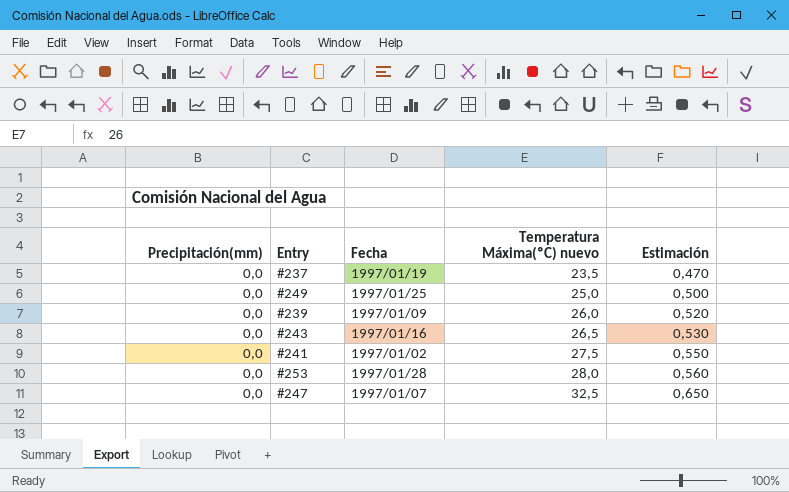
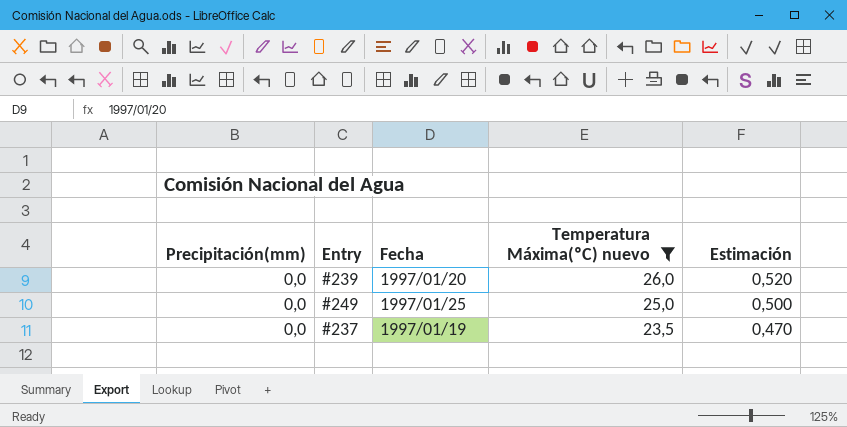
filter: none -> Temperatura Máxima(ºC) nuevo <= 26,0
row order: Temperatura Máxima(ºC) nuevo ascending -> Temperatura Máxima(ºC) nuevo descending
#239 | Fecha: 1997/01/09 -> 1997/01/20

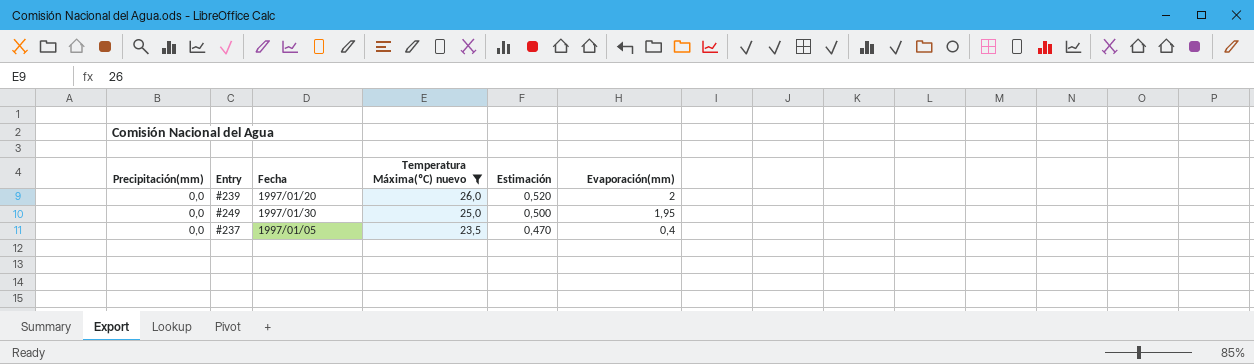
column Evaporación(mm) | position: none -> 6
#249 | Fecha: 1997/01/25 -> 1997/01/30
#237 | Fecha: 1997/01/19 -> 1997/01/05

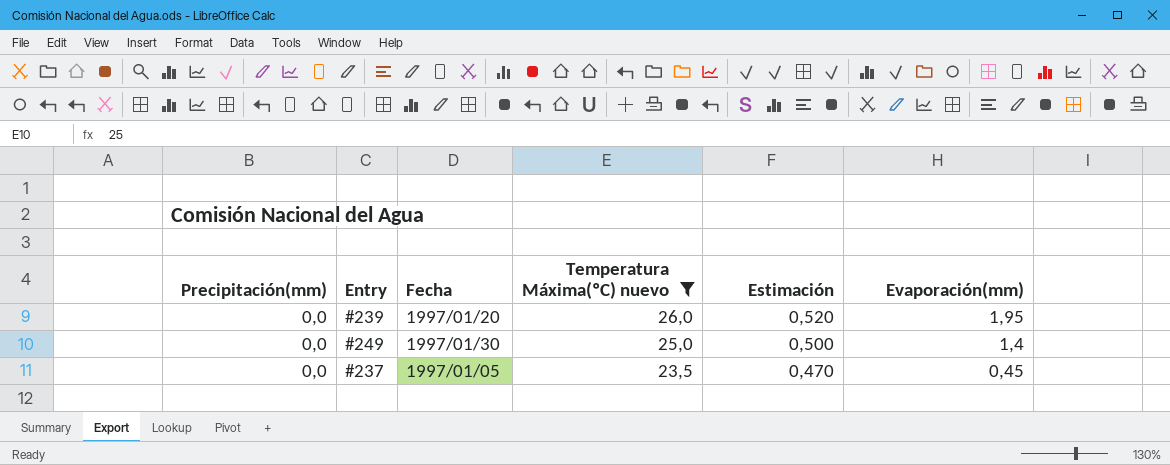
#239 | Evaporación(mm): 2 -> 1,95
#249 | Evaporación(mm): 1,95 -> 1,4
#237 | Evaporación(mm): 0,4 -> 0,45

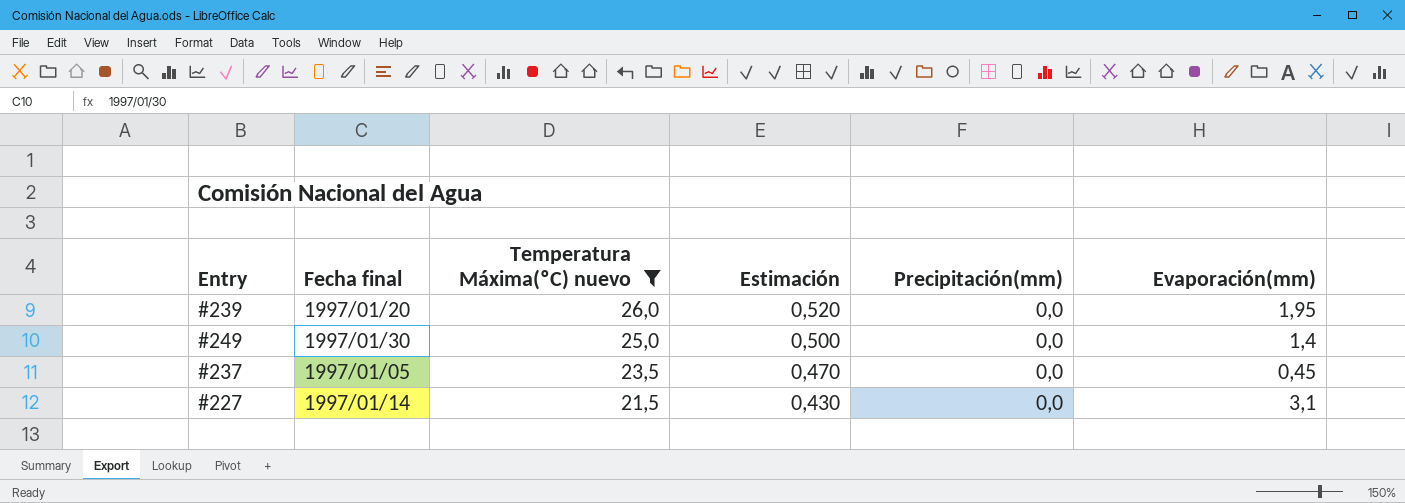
column name: Fecha -> Fecha final
column Precipitación(mm) | position: 1 -> 5
row #227: none -> 1997/01/14 | 21,5 | 0,430 | 0,0 | 3,1

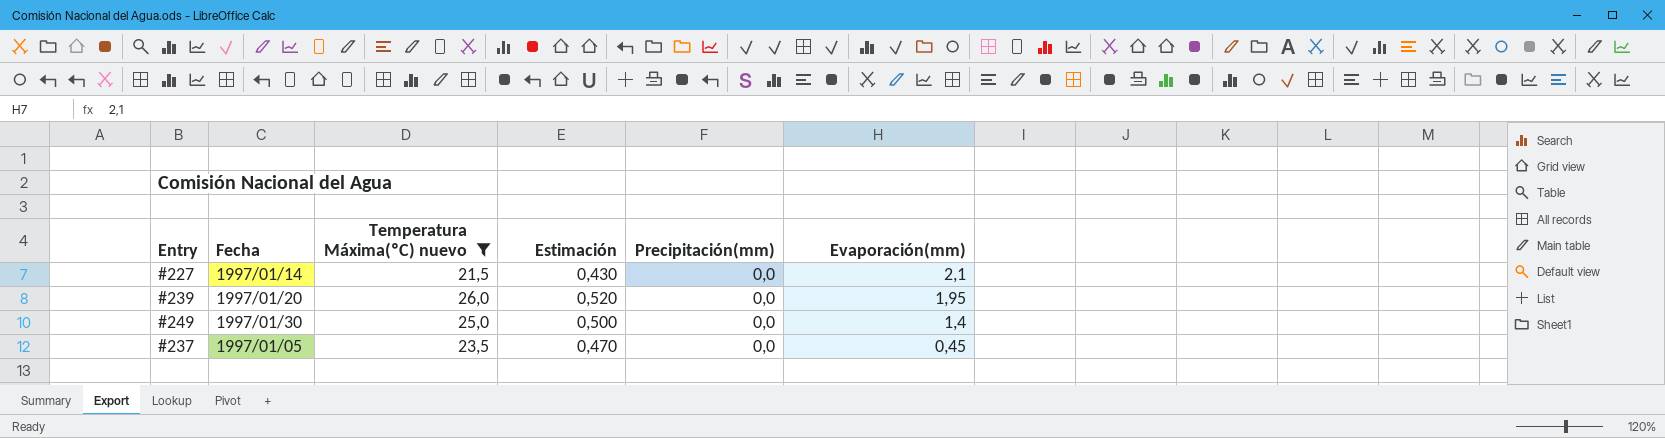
row order: Temperatura Máxima(ºC) nuevo descending -> Evaporación(mm) descending
column name: Fecha final -> Fecha
#227 | Evaporación(mm): 3,1 -> 2,1

